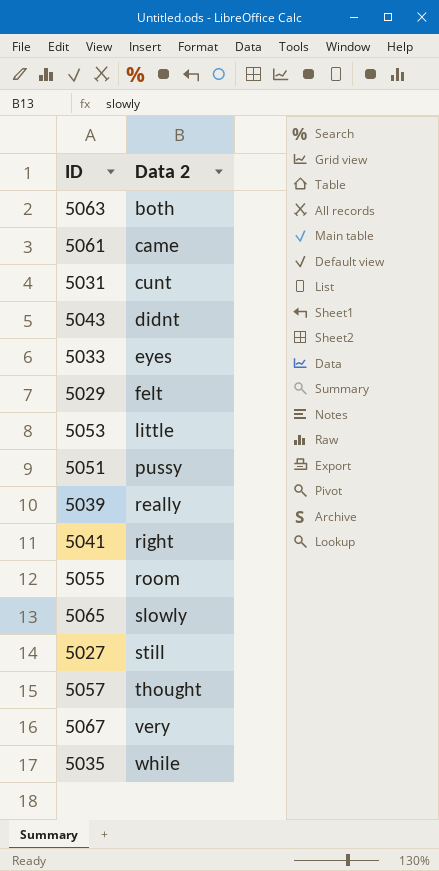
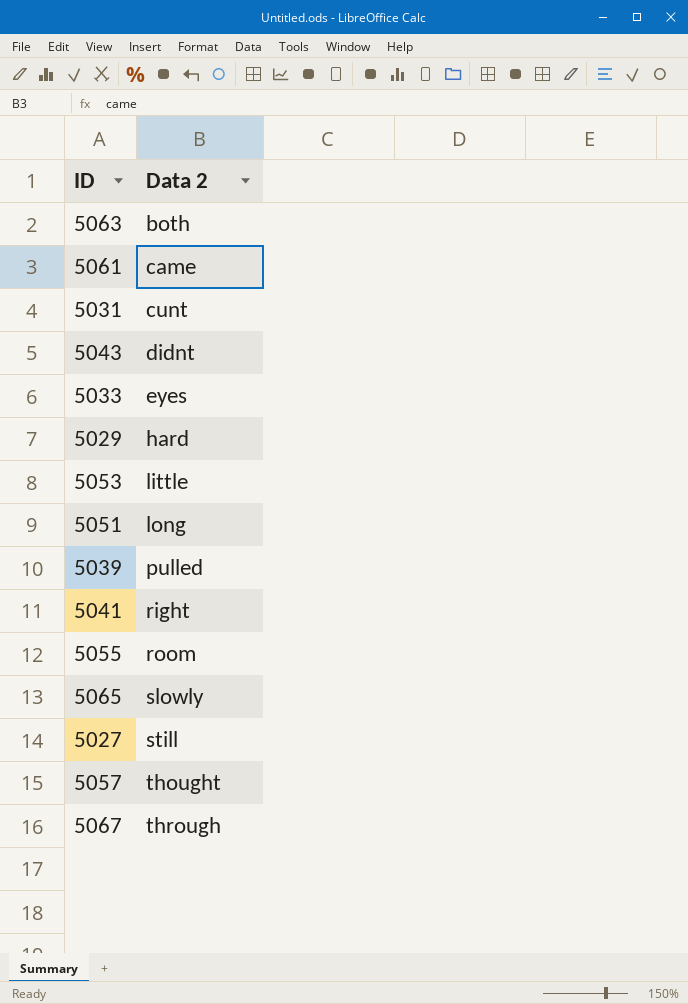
row 5035: while -> none
5029 | Data 2: felt -> hard
5051 | Data 2: pussy -> long
5039 | Data 2: really -> pulled
5067 | Data 2: very -> through

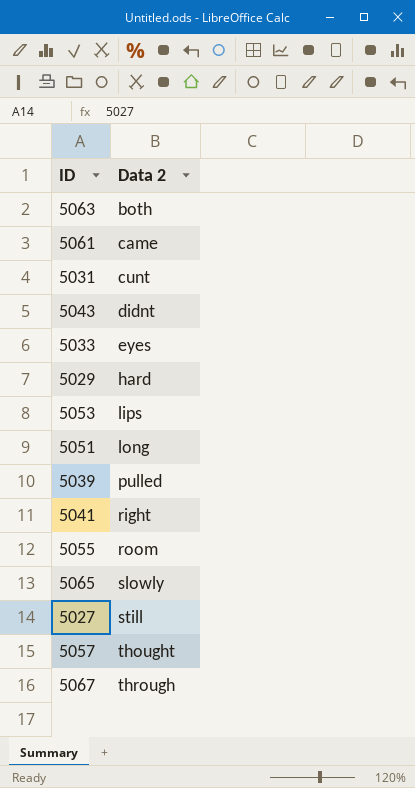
5053 | Data 2: little -> lips

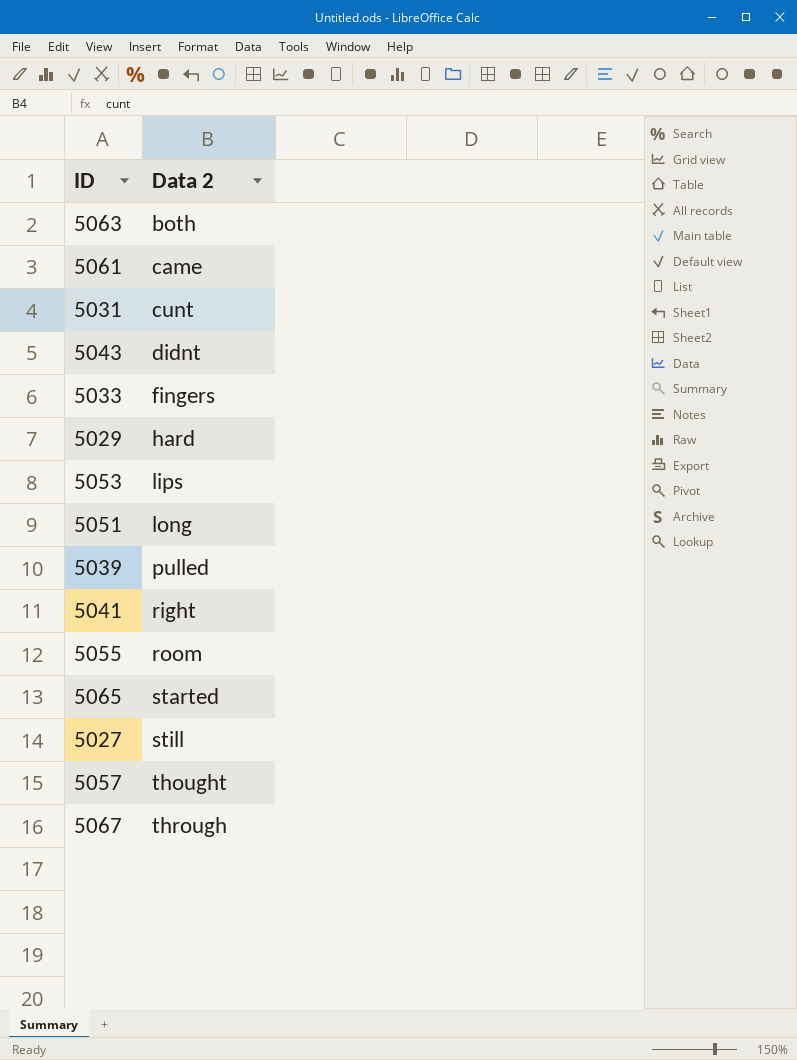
5033 | Data 2: eyes -> fingers
5065 | Data 2: slowly -> started

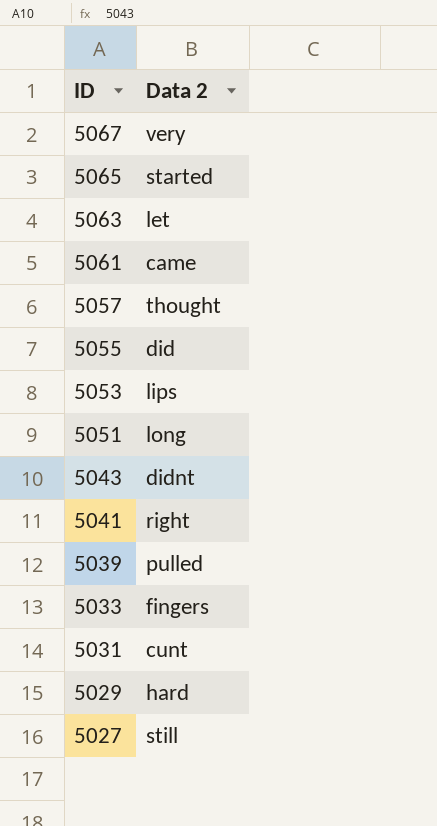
row order: Data 2 ascending -> ID descending
5067 | Data 2: through -> very
5063 | Data 2: both -> let
5055 | Data 2: room -> did

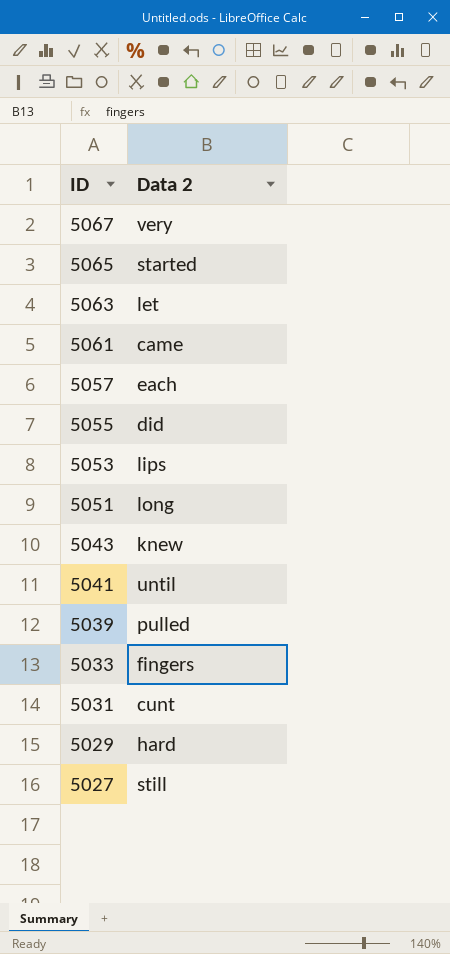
5057 | Data 2: thought -> each
5043 | Data 2: didnt -> knew
5041 | Data 2: right -> until

